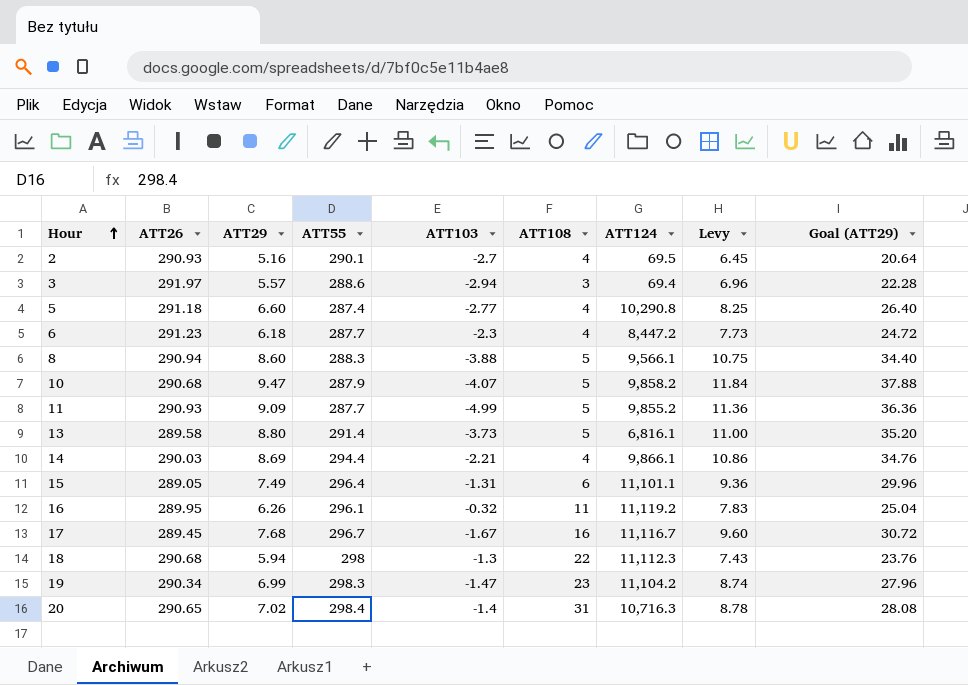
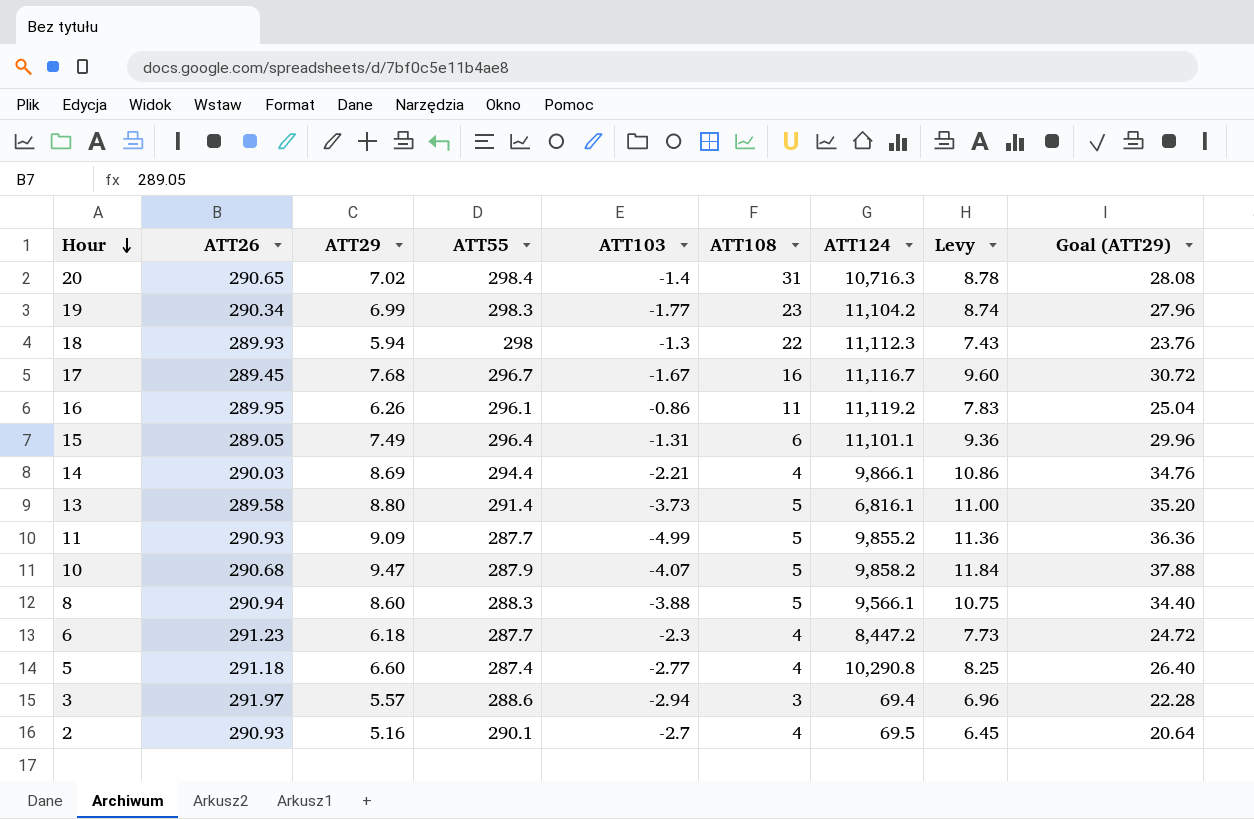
row order: Hour ascending -> Hour descending
19 | ATT103: -1.47 -> -1.77
18 | ATT26: 290.68 -> 289.93
16 | ATT103: -0.32 -> -0.86

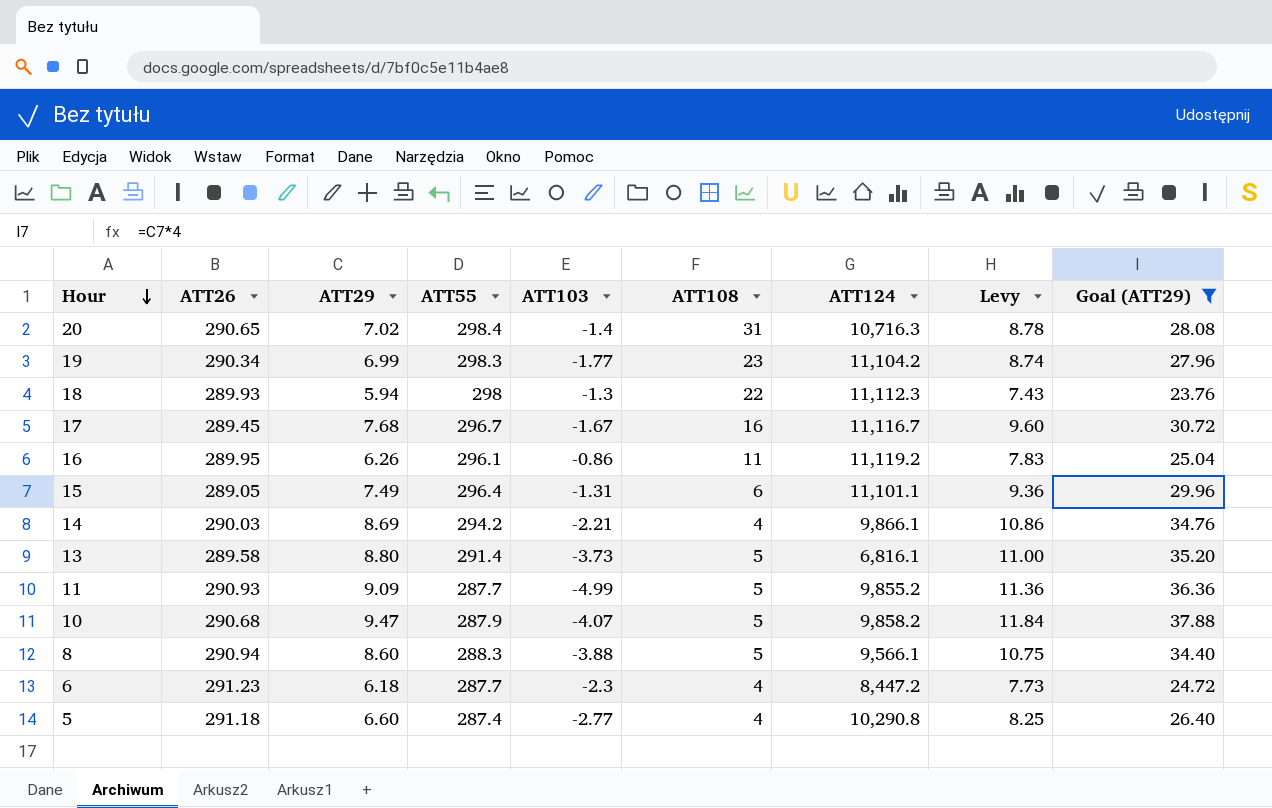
filter: none -> Goal (ATT29) >= 23.76
14 | ATT55: 294.4 -> 294.2

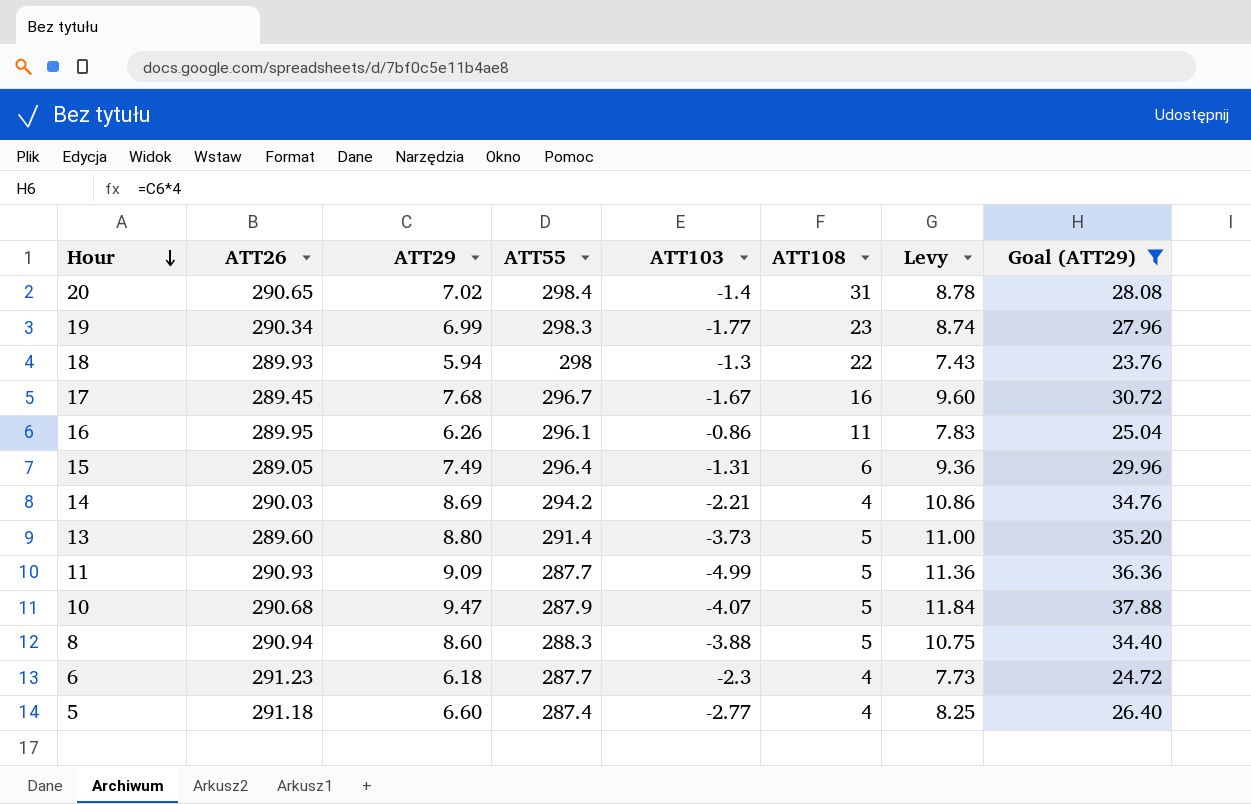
column ATT124 | position: 7 -> none
13 | ATT26: 289.58 -> 289.60

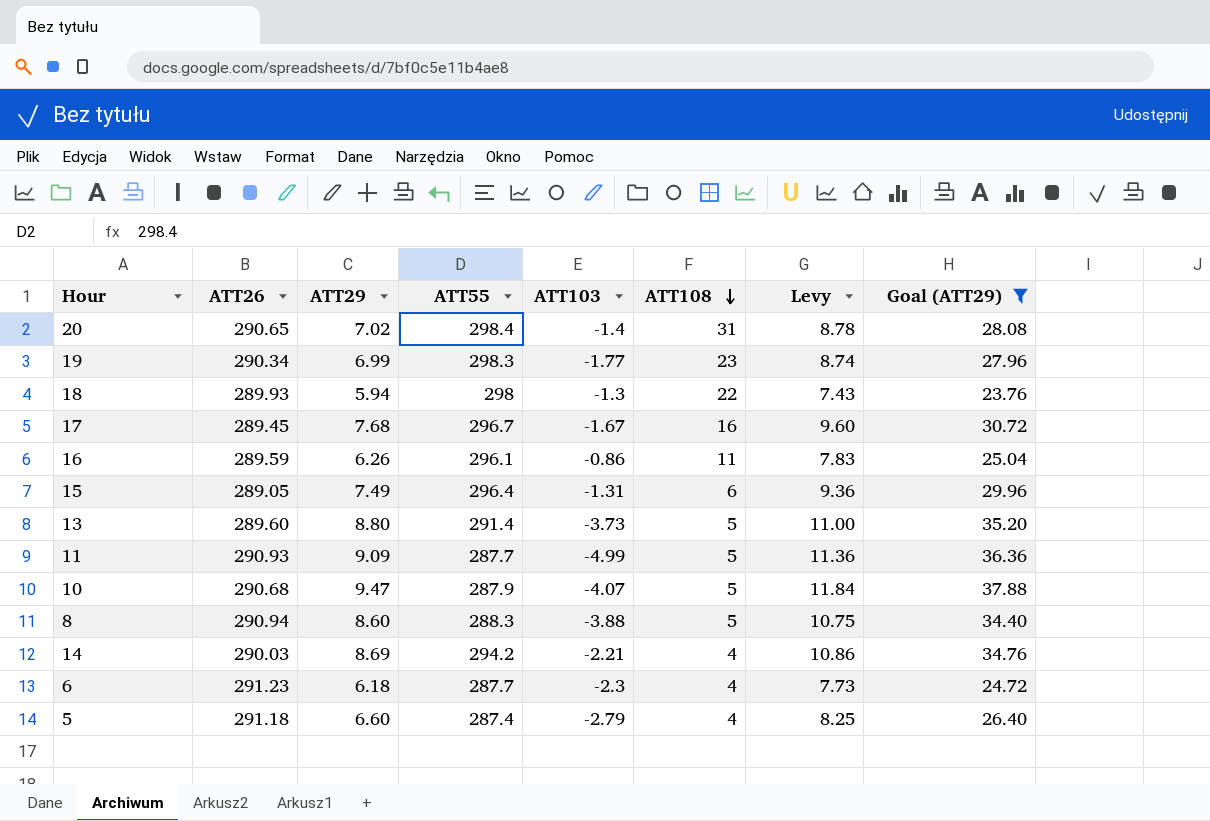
row order: Hour descending -> ATT108 descending
16 | ATT26: 289.95 -> 289.59
5 | ATT103: -2.77 -> -2.79

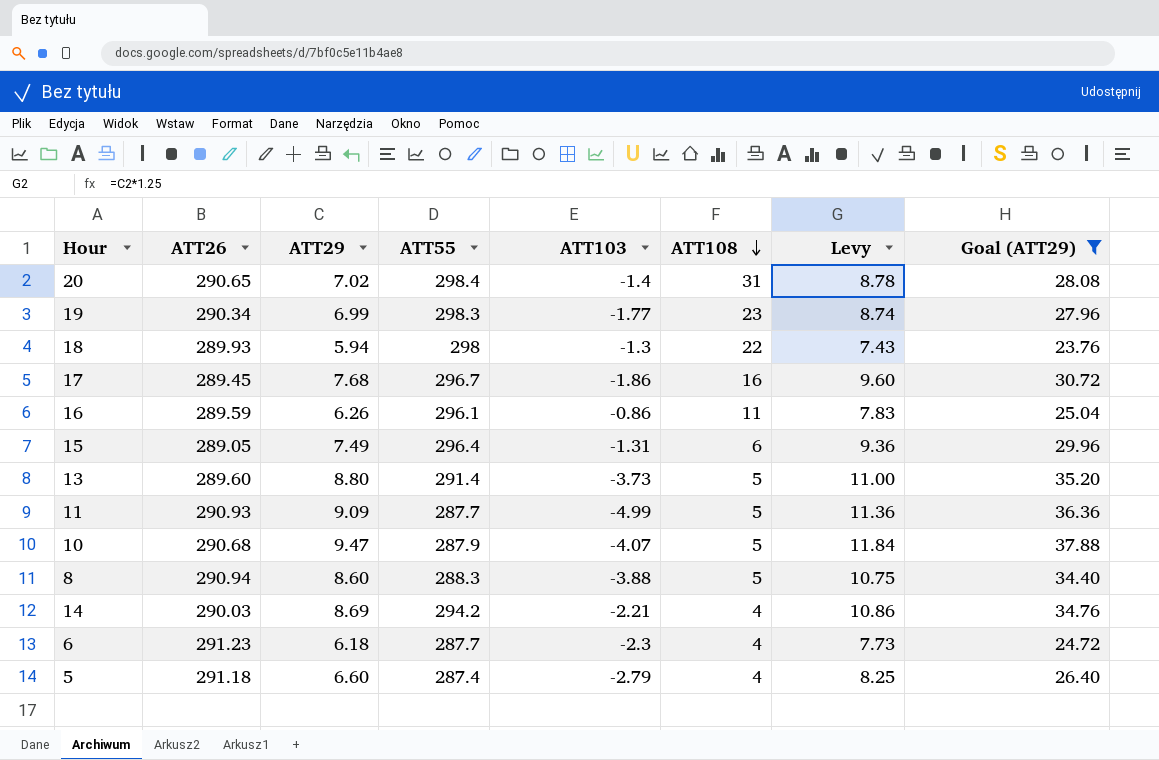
17 | ATT103: -1.67 -> -1.86

